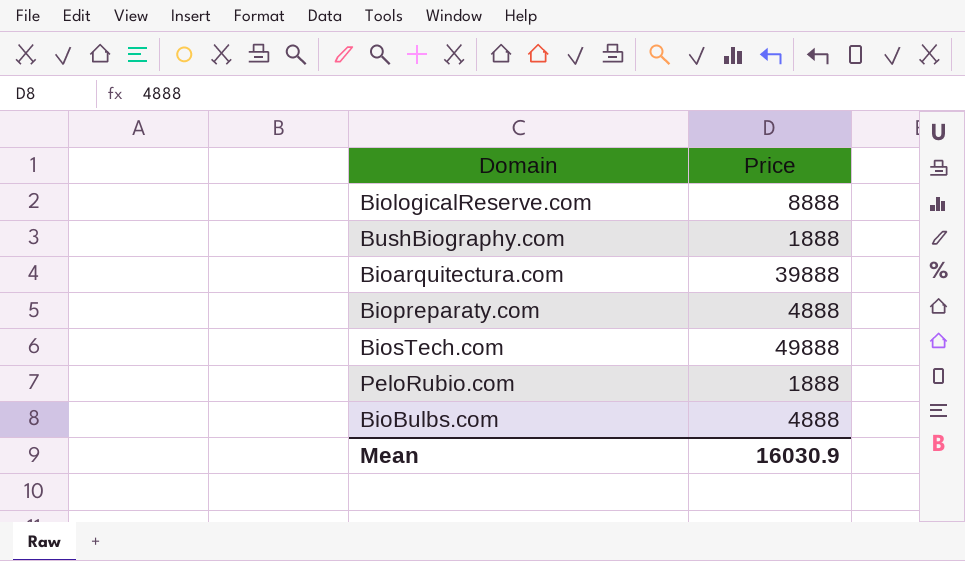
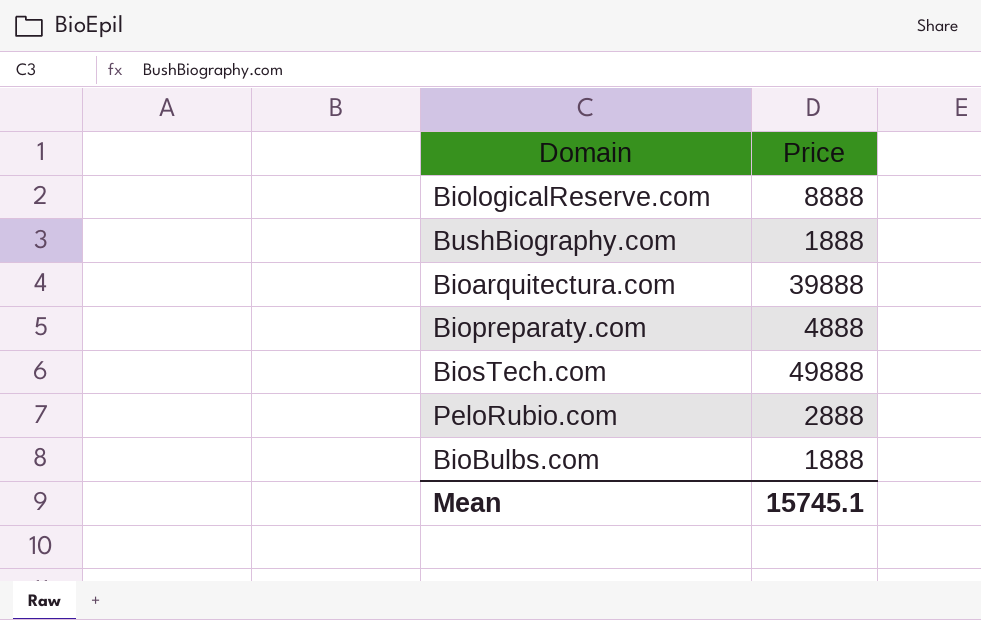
PeloRubio.com | Price: 1888 -> 2888
BioBulbs.com | Price: 4888 -> 1888
Mean | Price: 16030.9 -> 15745.1

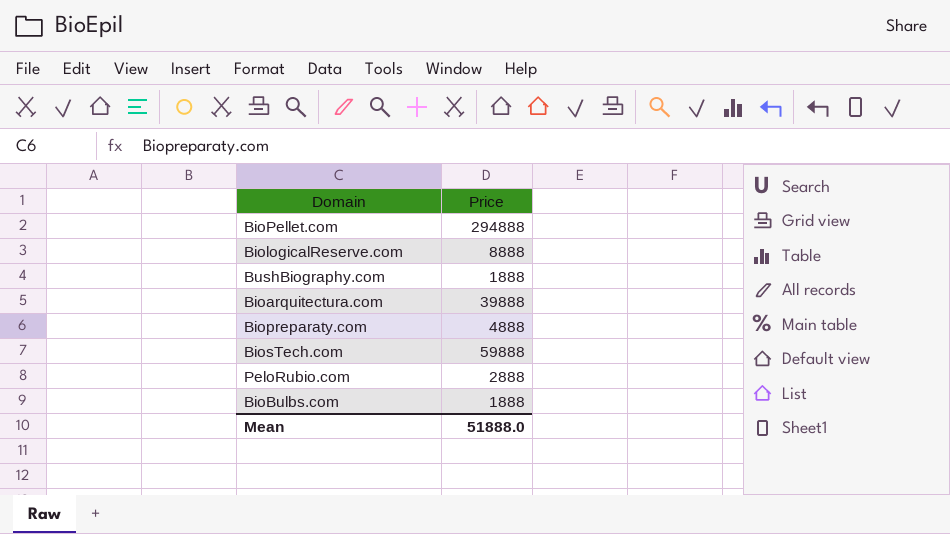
row BioPellet.com: none -> 294888
BiosTech.com | Price: 49888 -> 59888
Mean | Price: 15745.1 -> 51888.0

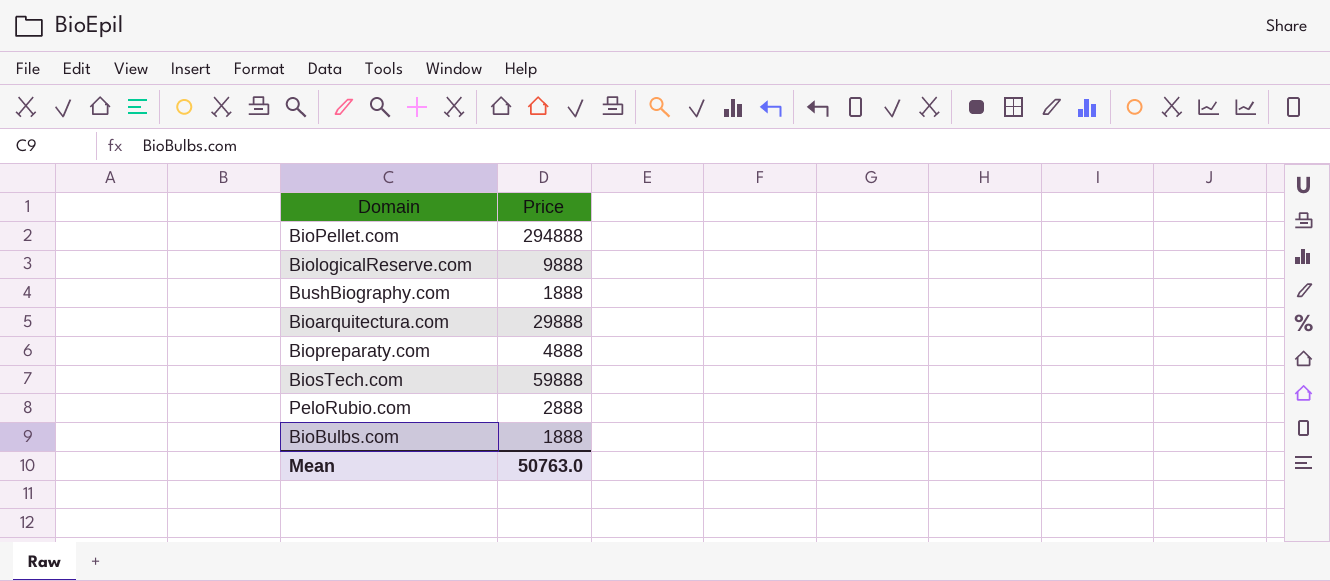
BiologicalReserve.com | Price: 8888 -> 9888
Bioarquitectura.com | Price: 39888 -> 29888
Mean | Price: 51888.0 -> 50763.0

